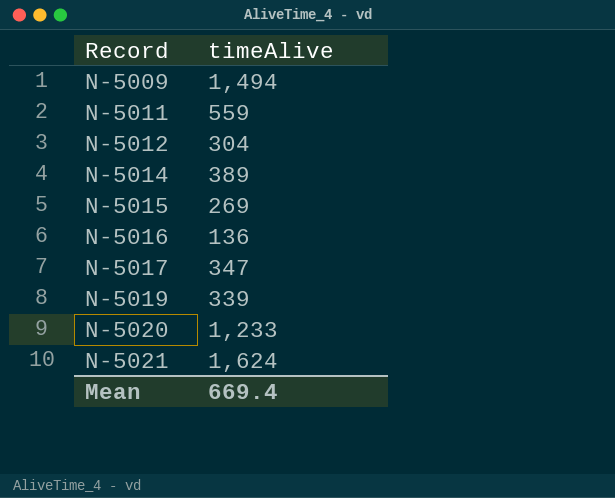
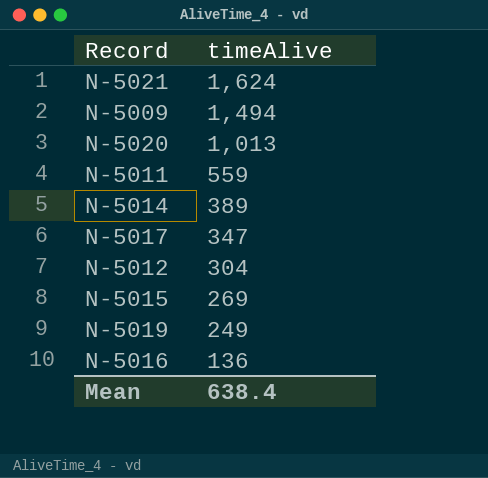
row order: Record ascending -> timeAlive descending
N-5020 | timeAlive: 1,233 -> 1,013
N-5019 | timeAlive: 339 -> 249
Mean | timeAlive: 669.4 -> 638.4

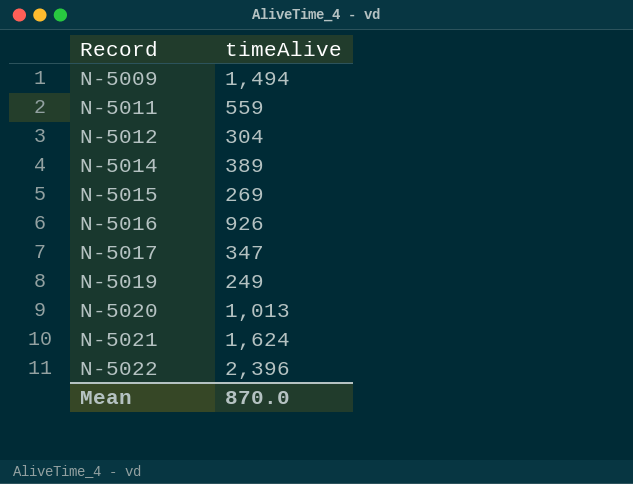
row order: timeAlive descending -> Record ascending
N-5016 | timeAlive: 136 -> 926
row N-5022: none -> 2,396
Mean | timeAlive: 638.4 -> 870.0

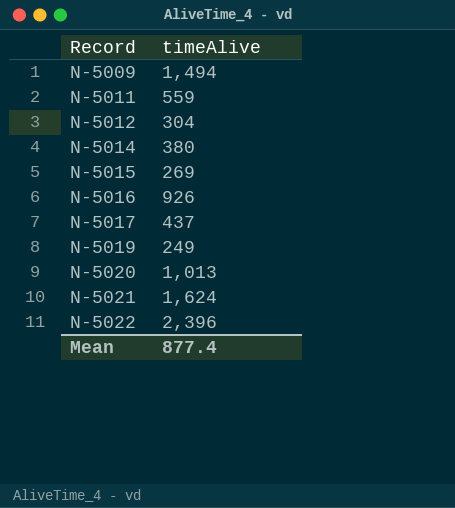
N-5014 | timeAlive: 389 -> 380
N-5017 | timeAlive: 347 -> 437
Mean | timeAlive: 870.0 -> 877.4

